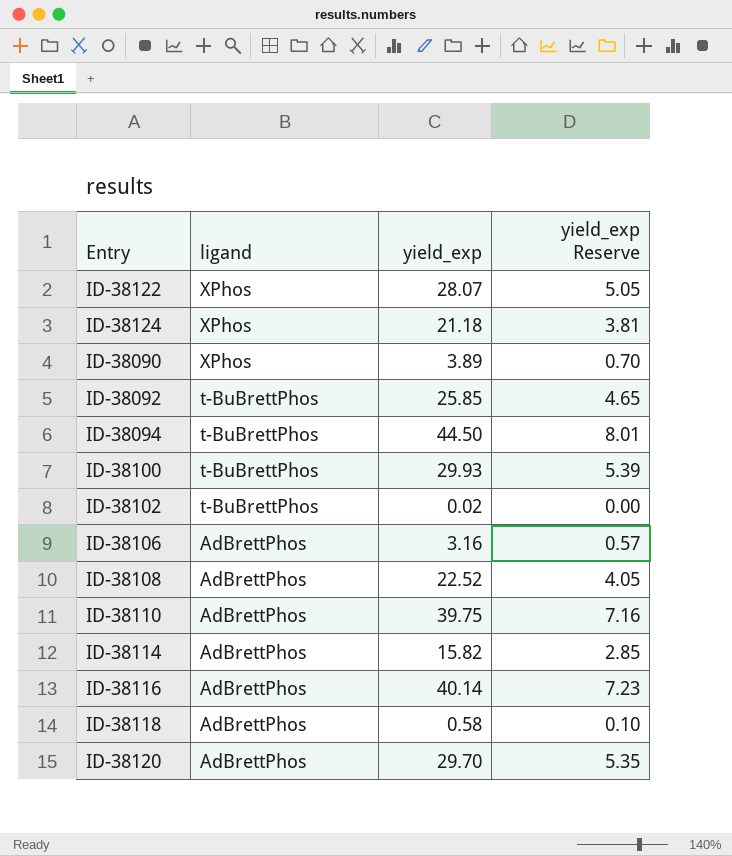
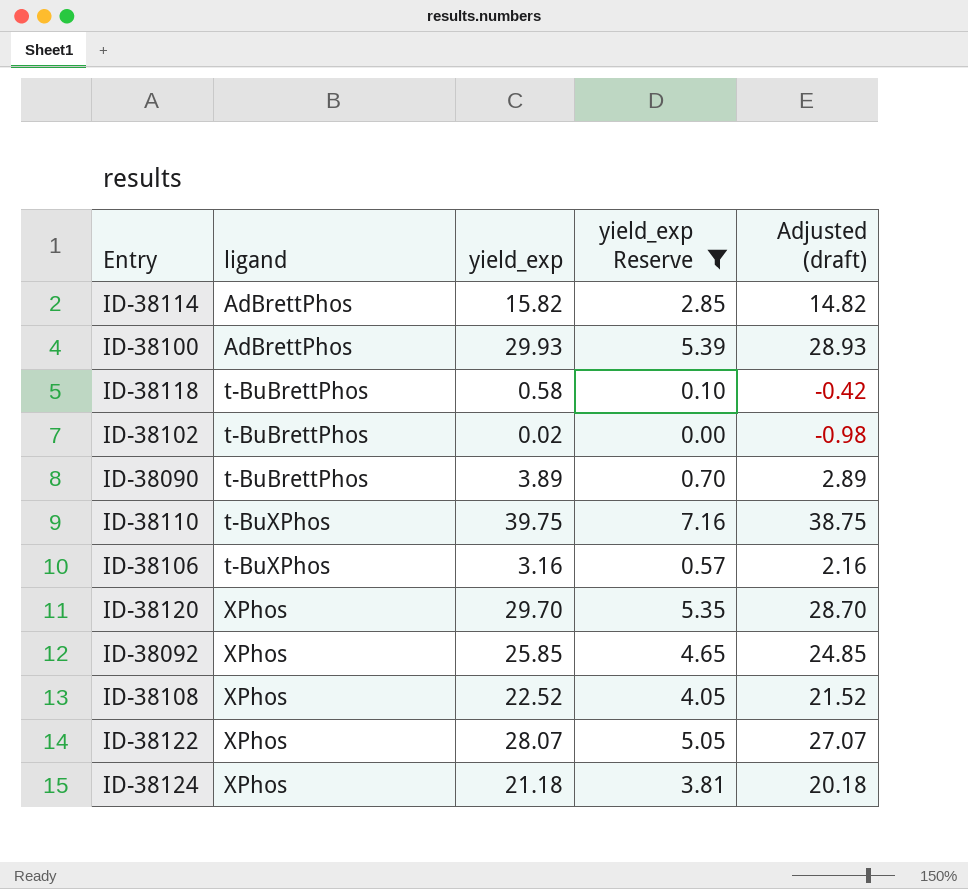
filter: none -> yield_exp Reserve <= 7.16
row order: ligand descending -> ligand ascending
column Adjusted (draft) | formula: none -> [yield_exp] - 1
ID-38100 | ligand: t-BuBrettPhos -> AdBrettPhos
ID-38118 | ligand: AdBrettPhos -> t-BuBrettPhos
ID-38090 | ligand: XPhos -> t-BuBrettPhos
ID-38110 | ligand: AdBrettPhos -> t-BuXPhos
ID-38106 | ligand: AdBrettPhos -> t-BuXPhos
ID-38120 | ligand: AdBrettPhos -> XPhos
ID-38092 | ligand: t-BuBrettPhos -> XPhos
ID-38108 | ligand: AdBrettPhos -> XPhos

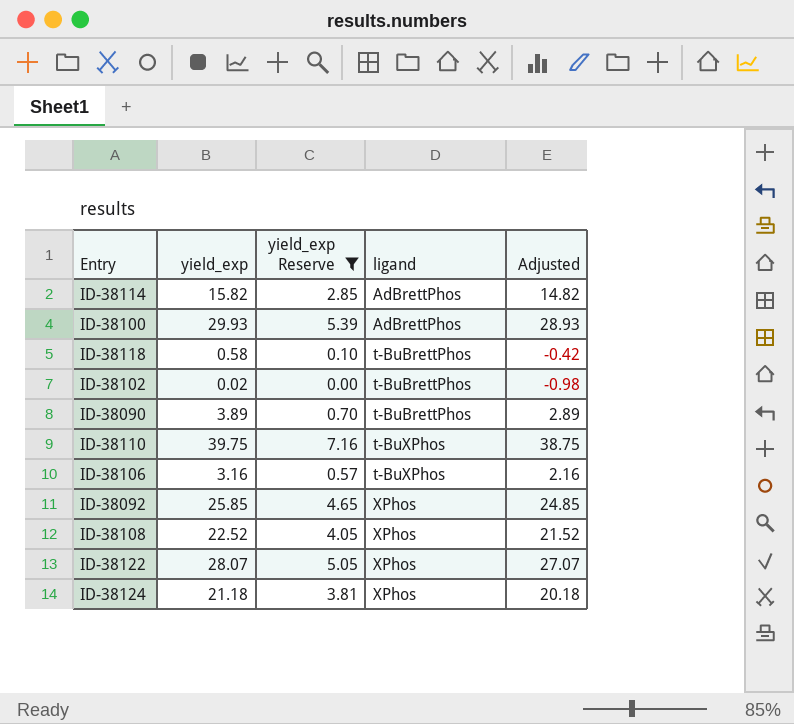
column ligand | position: 2 -> 4
column name: Adjusted (draft) -> Adjusted
row ID-38120: XPhos | 29.70 | 5.35 | 28.70 -> none

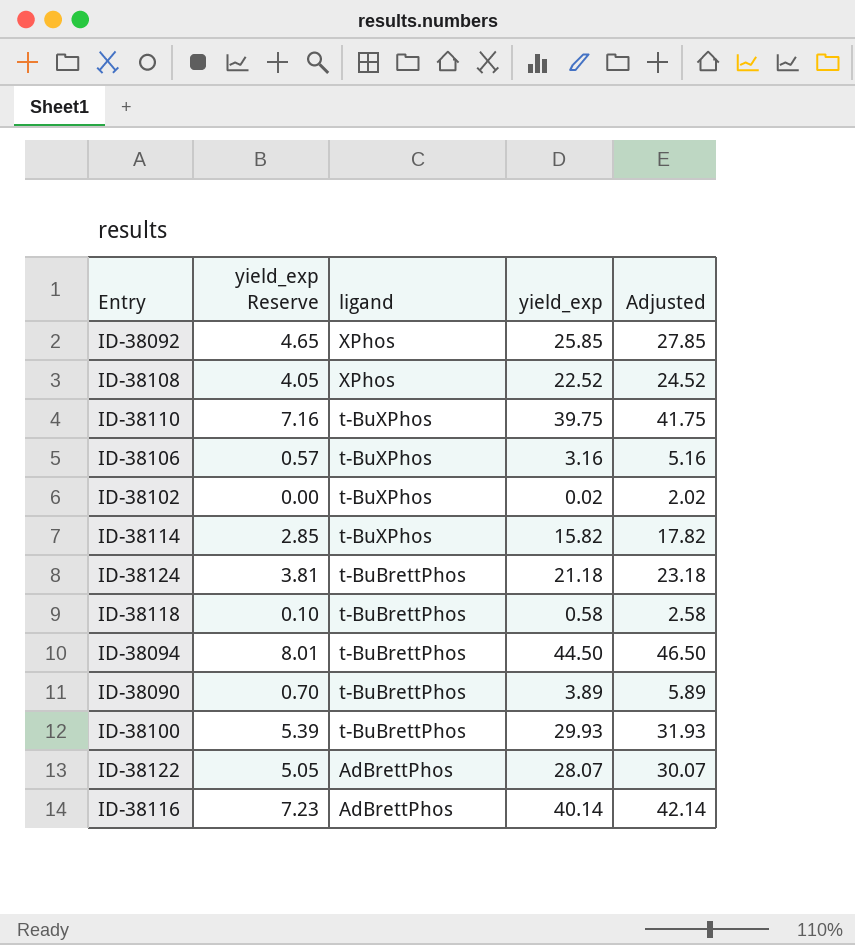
filter: yield_exp Reserve <= 7.16 -> none
row order: ligand ascending -> ligand descending
column yield_exp | position: 2 -> 4
column Adjusted | formula: [yield_exp] - 1 -> [yield_exp] + 2
ID-38102 | ligand: t-BuBrettPhos -> t-BuXPhos
ID-38114 | ligand: AdBrettPhos -> t-BuXPhos
ID-38124 | ligand: XPhos -> t-BuBrettPhos
ID-38100 | ligand: AdBrettPhos -> t-BuBrettPhos
ID-38122 | ligand: XPhos -> AdBrettPhos

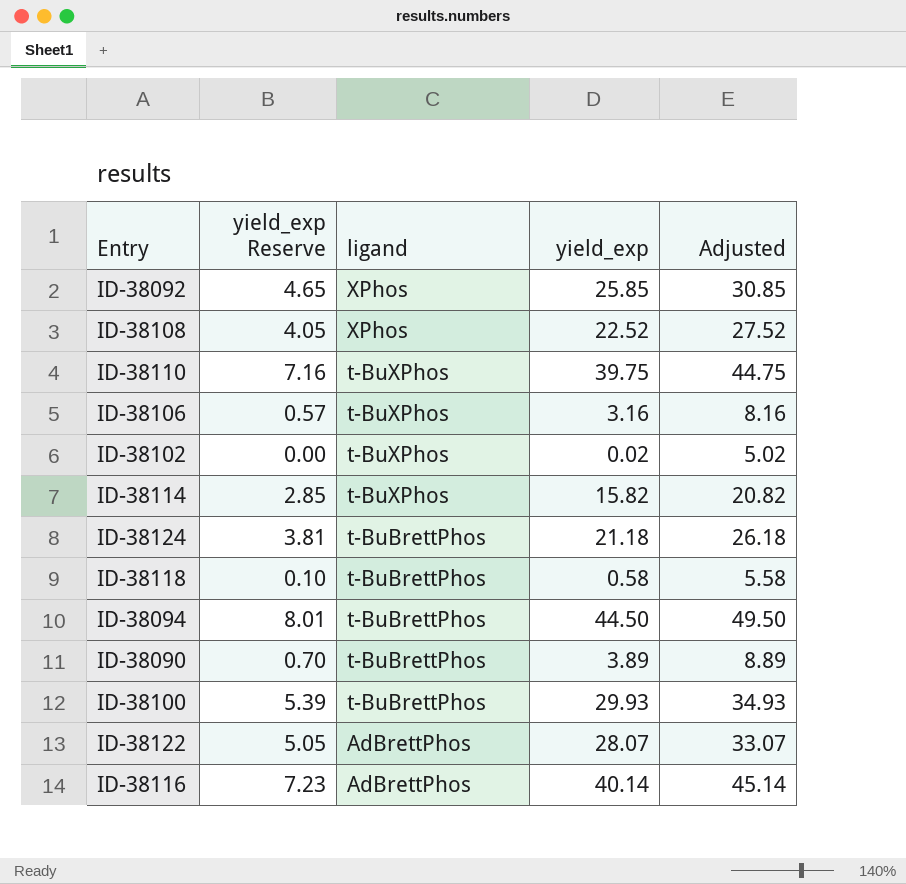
column Adjusted | formula: [yield_exp] + 2 -> [yield_exp] + 5

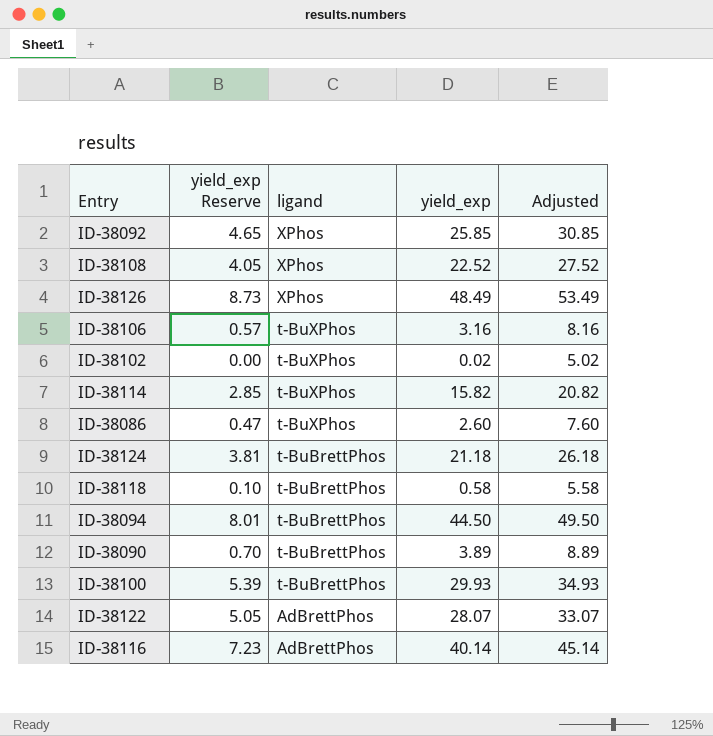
row ID-38110: 7.16 | t-BuXPhos | 39.75 | 44.75 -> none
row ID-38126: none -> 8.73 | XPhos | 48.49 | 53.49
row ID-38086: none -> 0.47 | t-BuXPhos | 2.60 | 7.60

